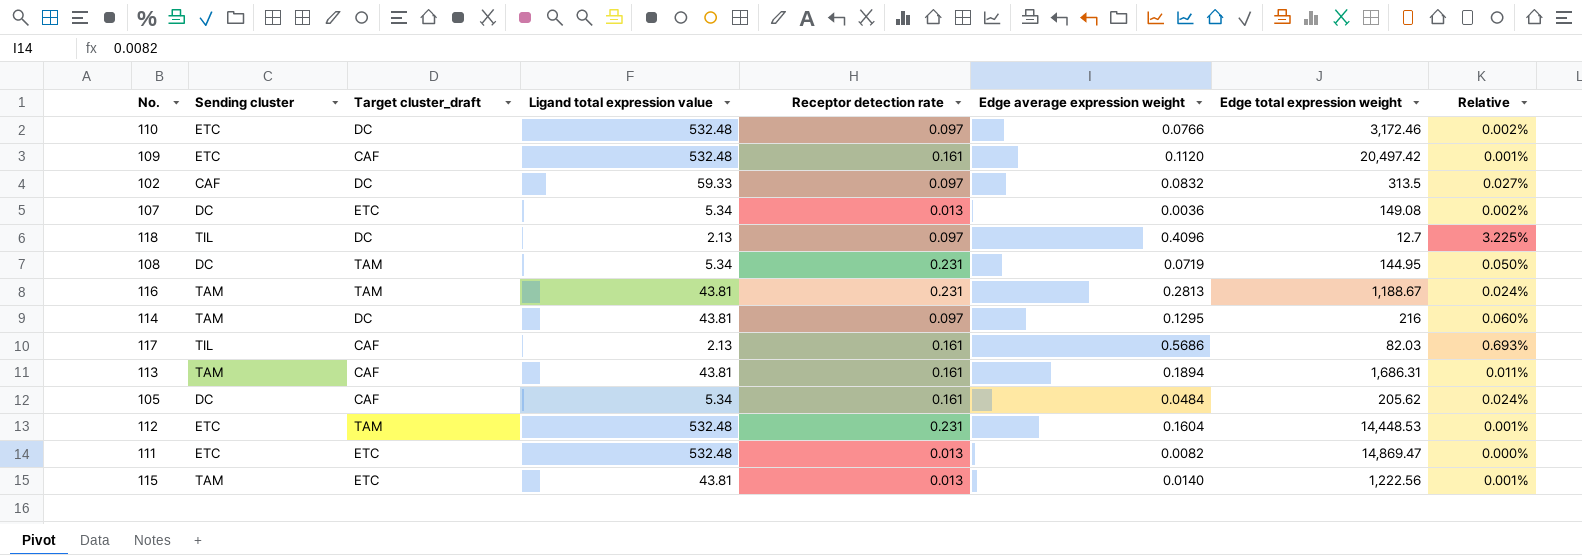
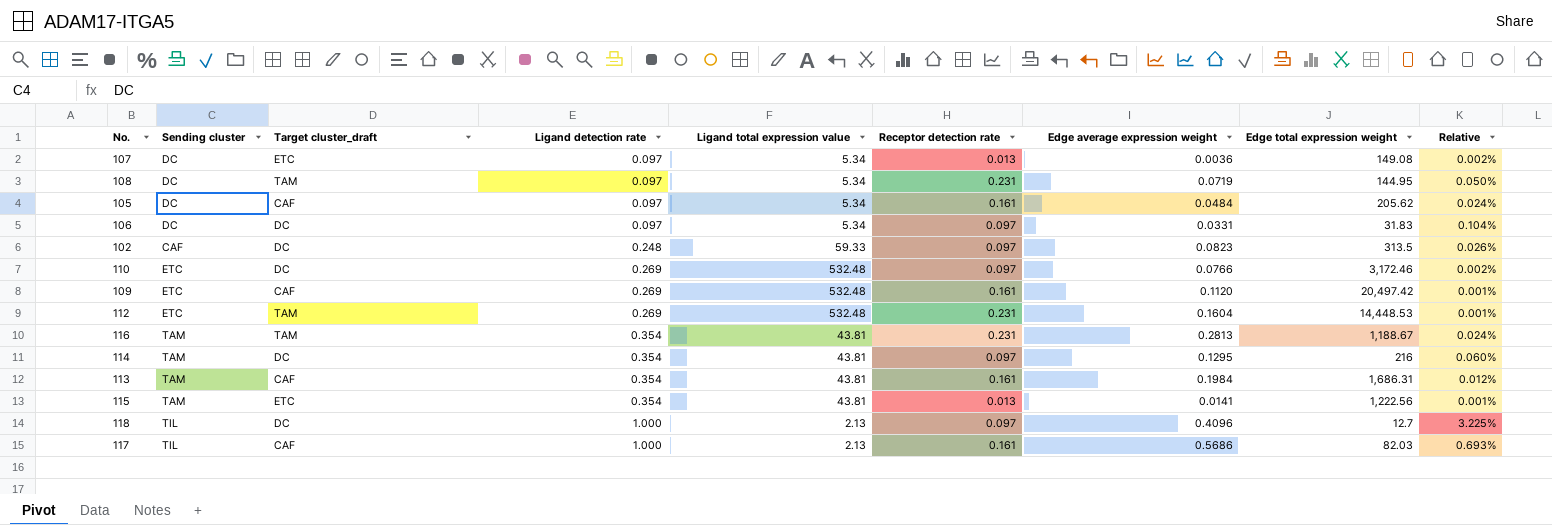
row order: none -> Ligand detection rate ascending
column Ligand detection rate | position: none -> 4
row 111: ETC | ETC | 532.48 | 0.013 | 0.0082 | 14,869.47 | 0.000% -> none
row 106: none -> DC | DC | 0.097 | 5.34 | 0.097 | 0.0331 | 31.83 | 0.104%
102 | Edge average expression weight: 0.0832 -> 0.0823
102 | Relative: 0.027% -> 0.026%
113 | Edge average expression weight: 0.1894 -> 0.1984
113 | Relative: 0.011% -> 0.012%
115 | Edge average expression weight: 0.0140 -> 0.0141

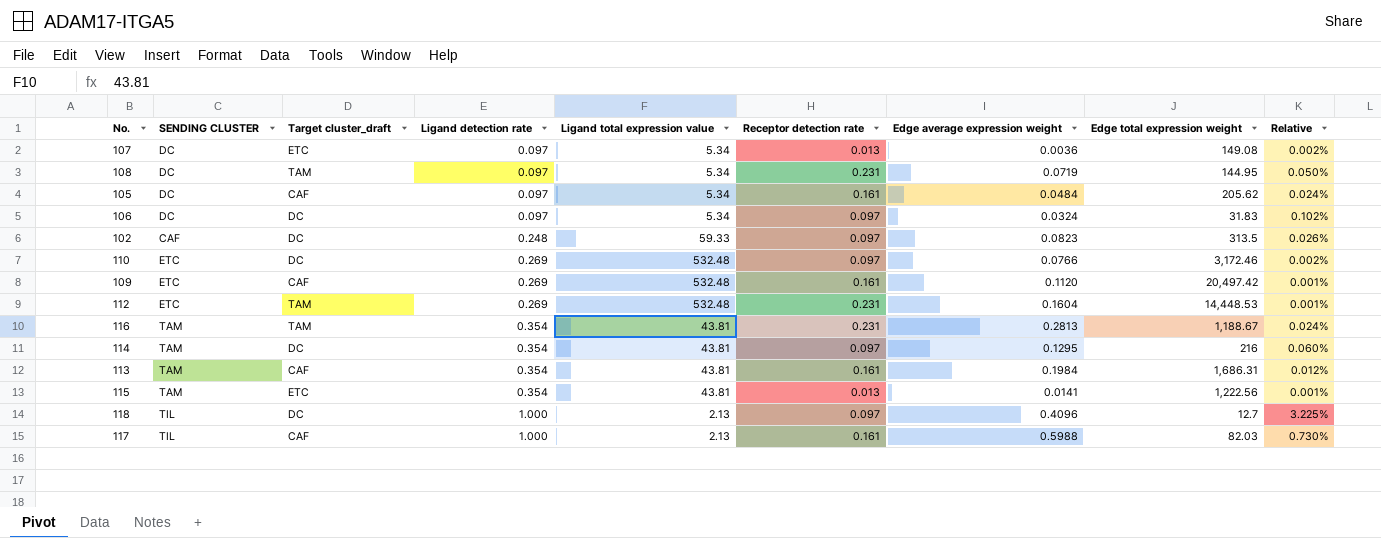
column name: Sending cluster -> SENDING CLUSTER
106 | Edge average expression weight: 0.0331 -> 0.0324
106 | Relative: 0.104% -> 0.102%
117 | Edge average expression weight: 0.5686 -> 0.5988
117 | Relative: 0.693% -> 0.730%

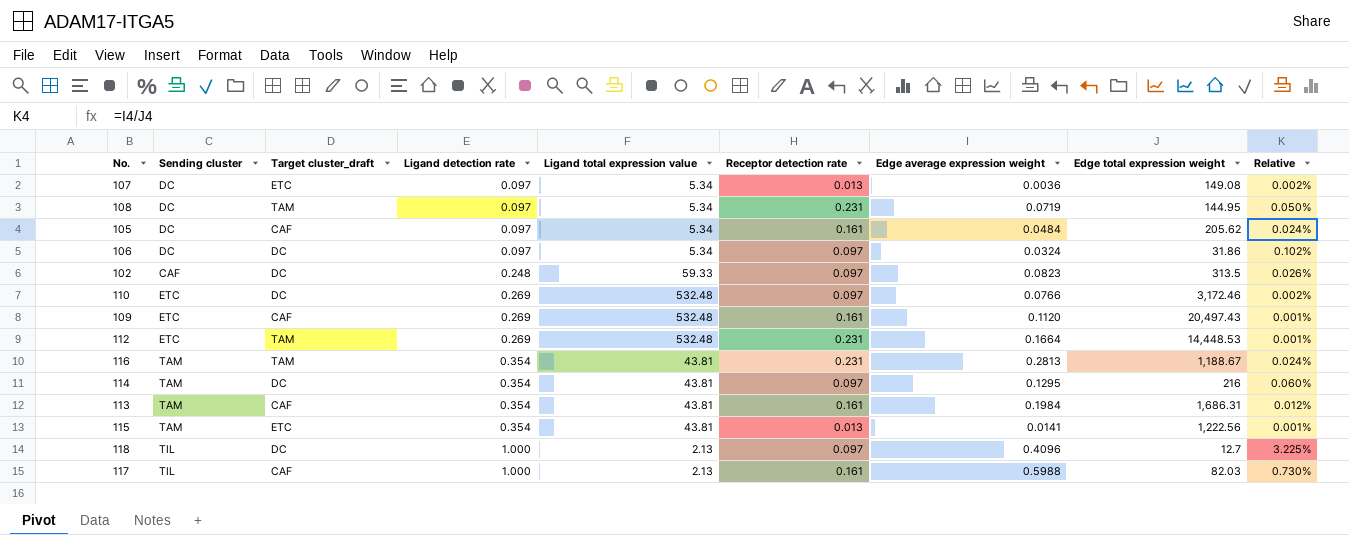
column name: SENDING CLUSTER -> Sending cluster
106 | Edge total expression weight: 31.83 -> 31.86
109 | Edge total expression weight: 20,497.42 -> 20,497.43
112 | Edge average expression weight: 0.1604 -> 0.1664

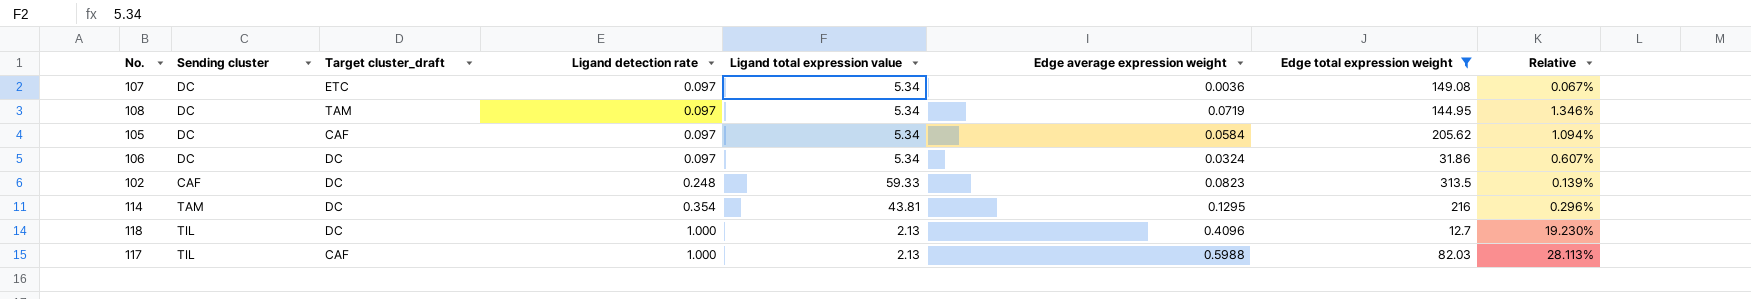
filter: none -> Edge total expression weight <= 313.5
column Receptor detection rate | position: 6 -> none
column Relative | formula: [Edge average expression weight] / [Edge total expression weight] -> [Edge average expression weight] / [Ligand total expression value]
105 | Edge average expression weight: 0.0484 -> 0.0584

